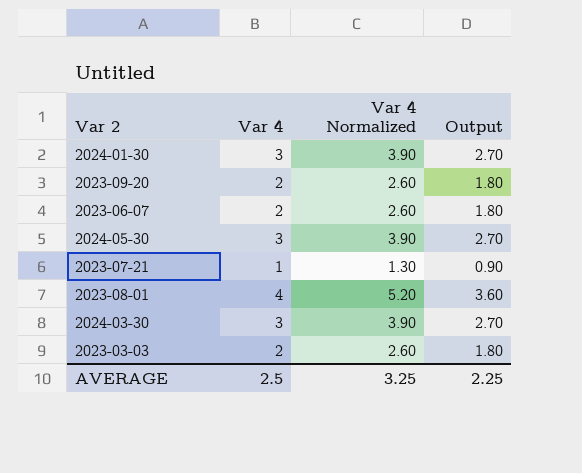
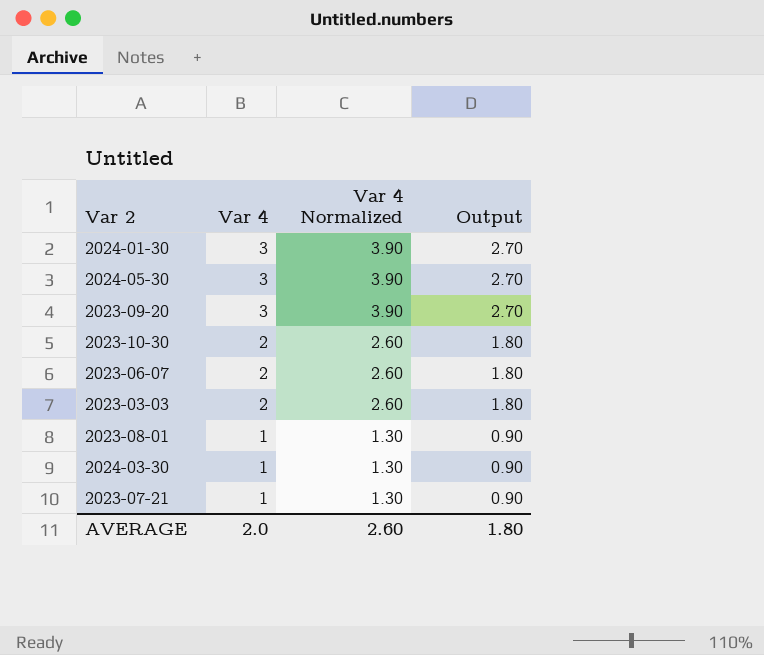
row order: none -> Var 4 descending
2023-09-20 | Var 4: 2 -> 3
2023-09-20 | Var 4 Normalized: 2.60 -> 3.90
2023-09-20 | Output: 1.80 -> 2.70
row 2023-10-30: none -> 2 | 2.60 | 1.80
2023-08-01 | Var 4: 4 -> 1
2023-08-01 | Var 4 Normalized: 5.20 -> 1.30
2023-08-01 | Output: 3.60 -> 0.90
2024-03-30 | Var 4: 3 -> 1
2024-03-30 | Var 4 Normalized: 3.90 -> 1.30
2024-03-30 | Output: 2.70 -> 0.90
AVERAGE | Var 4: 2.5 -> 2.0
AVERAGE | Var 4 Normalized: 3.25 -> 2.60
AVERAGE | Output: 2.25 -> 1.80

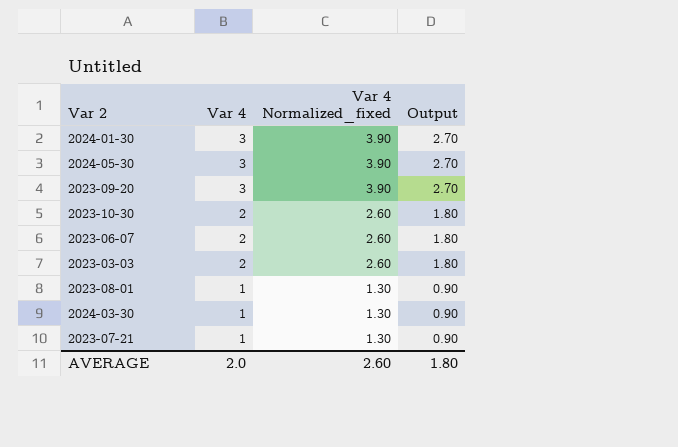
column name: Var 4 Normalized -> Var 4 Normalized_fixed

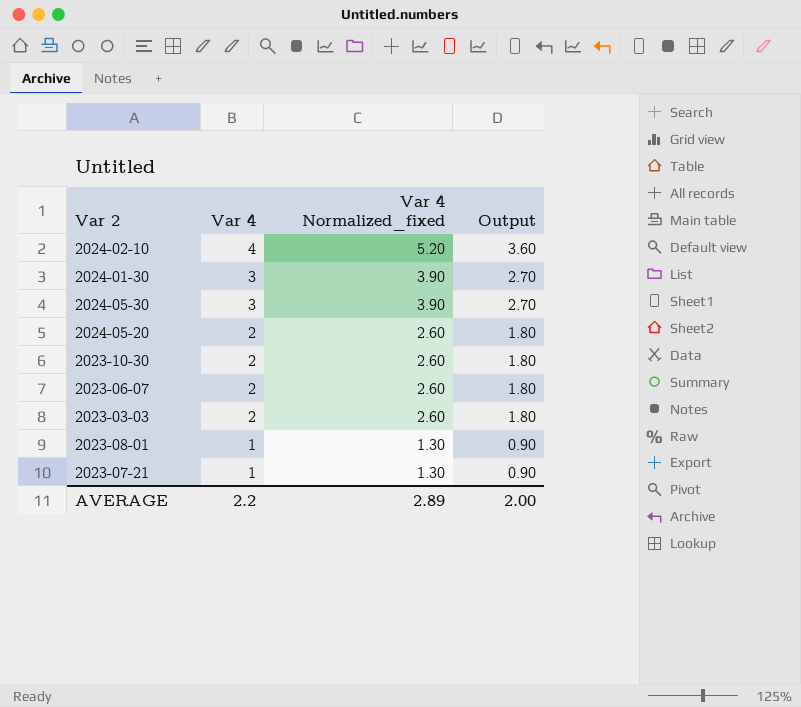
row 2023-09-20: 3 | 3.90 | 2.70 -> none
row 2024-03-30: 1 | 1.30 | 0.90 -> none
row 2024-02-10: none -> 4 | 5.20 | 3.60
row 2024-05-20: none -> 2 | 2.60 | 1.80
AVERAGE | Var 4: 2.0 -> 2.2
AVERAGE | Var 4 Normalized_fixed: 2.60 -> 2.89
AVERAGE | Output: 1.80 -> 2.00

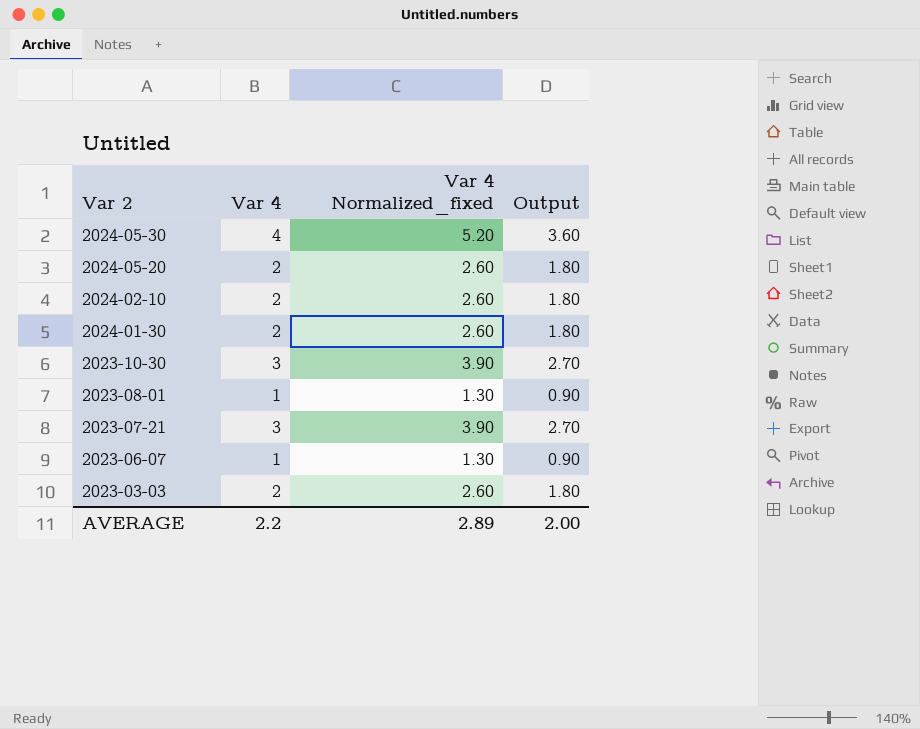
row order: Var 4 descending -> Var 2 descending
2024-05-30 | Var 4: 3 -> 4
2024-05-30 | Var 4 Normalized_fixed: 3.90 -> 5.20
2024-05-30 | Output: 2.70 -> 3.60
2024-02-10 | Var 4: 4 -> 2
2024-02-10 | Var 4 Normalized_fixed: 5.20 -> 2.60
2024-02-10 | Output: 3.60 -> 1.80
2024-01-30 | Var 4: 3 -> 2
2024-01-30 | Var 4 Normalized_fixed: 3.90 -> 2.60
2024-01-30 | Output: 2.70 -> 1.80
2023-10-30 | Var 4: 2 -> 3
2023-10-30 | Var 4 Normalized_fixed: 2.60 -> 3.90
2023-10-30 | Output: 1.80 -> 2.70
2023-07-21 | Var 4: 1 -> 3
2023-07-21 | Var 4 Normalized_fixed: 1.30 -> 3.90
2023-07-21 | Output: 0.90 -> 2.70
2023-06-07 | Var 4: 2 -> 1
2023-06-07 | Var 4 Normalized_fixed: 2.60 -> 1.30
2023-06-07 | Output: 1.80 -> 0.90

